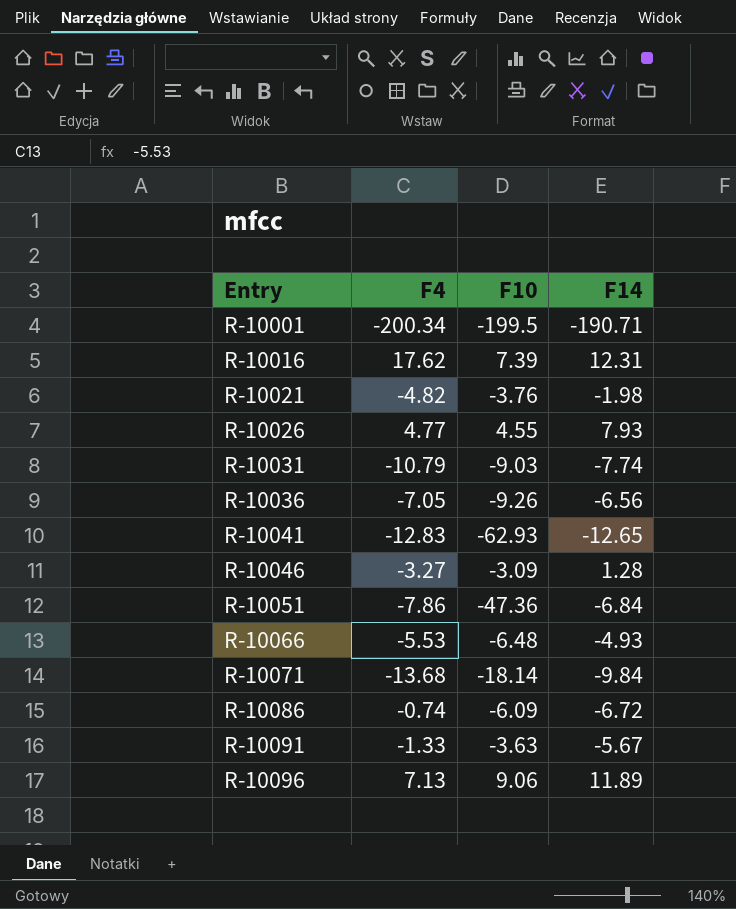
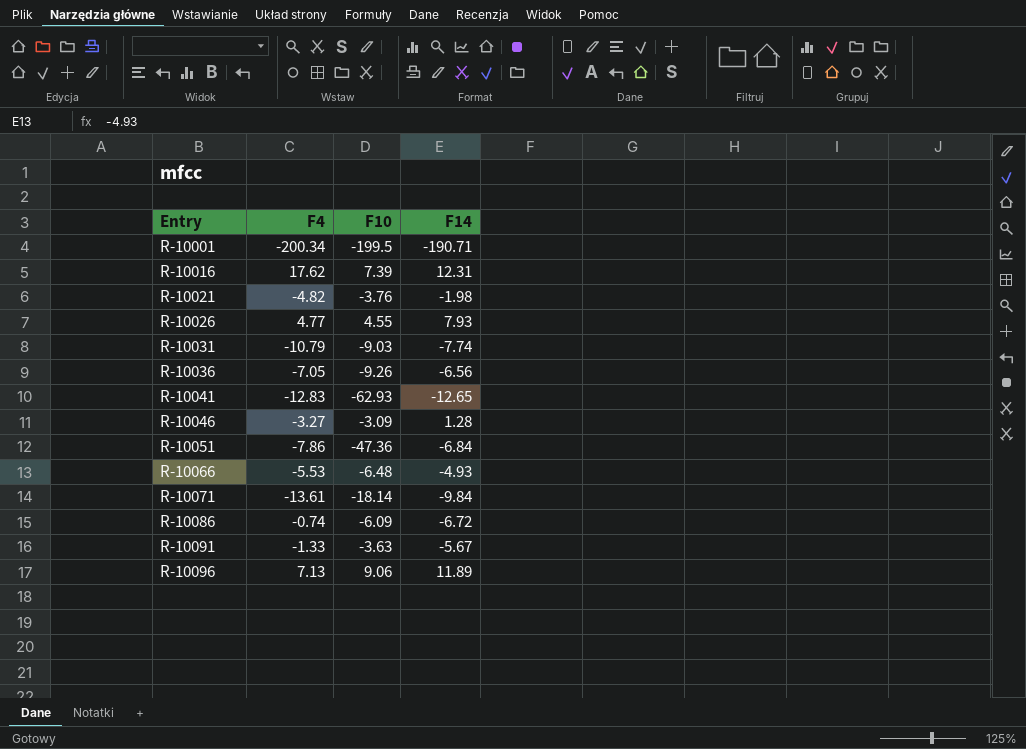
R-10071 | F4: -13.68 -> -13.61

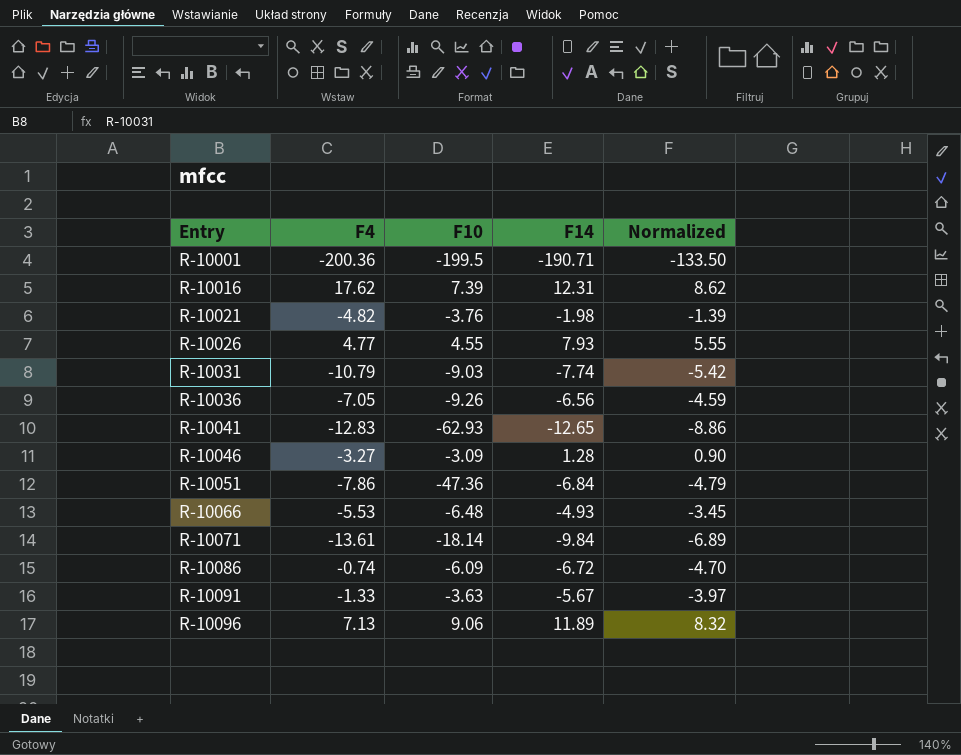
column Normalized | formula: none -> [F14] * 0.7
R-10001 | F4: -200.34 -> -200.36

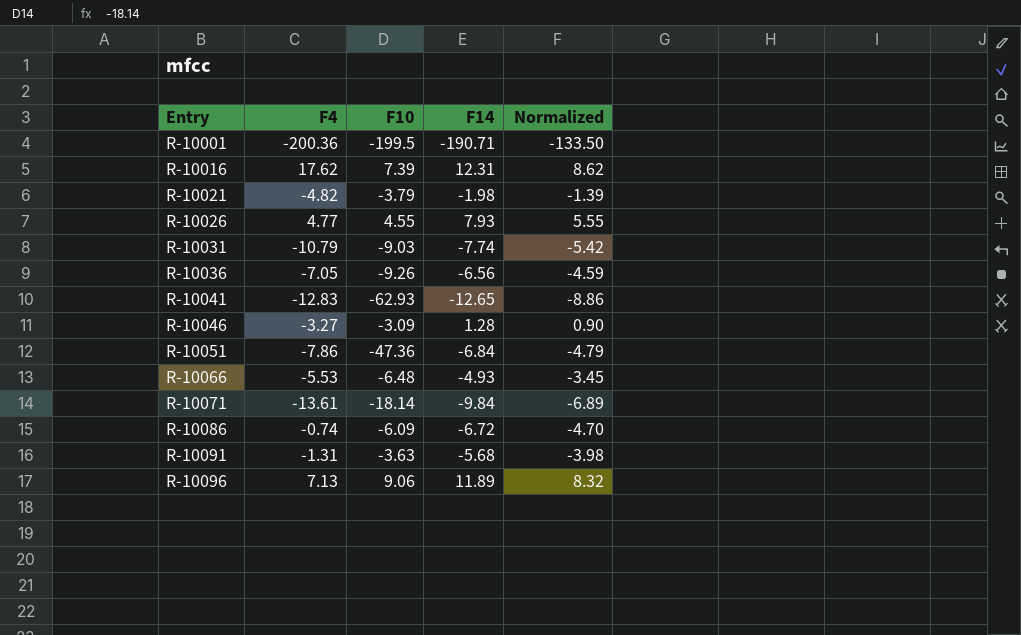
R-10021 | F10: -3.76 -> -3.79
R-10091 | F4: -1.33 -> -1.31
R-10091 | F14: -5.67 -> -5.68
R-10091 | Normalized: -3.97 -> -3.98

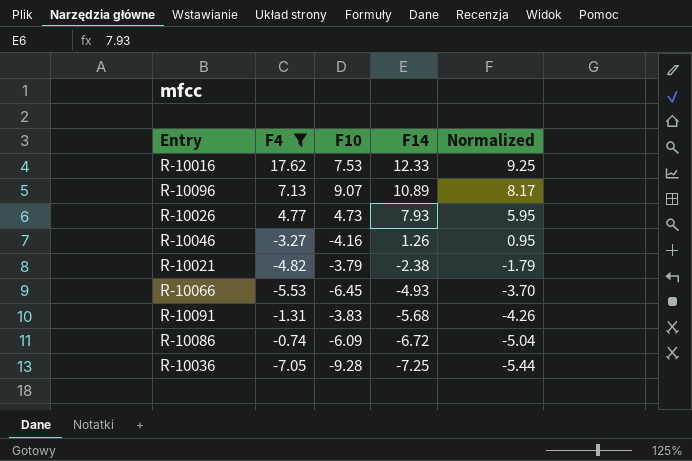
filter: none -> F4 >= -7.05
row order: Entry ascending -> F14 descending
column Normalized | formula: [F14] * 0.7 -> [F14] * 0.75
R-10016 | F10: 7.39 -> 7.53
R-10016 | F14: 12.31 -> 12.33
R-10096 | F10: 9.06 -> 9.07
R-10096 | F14: 11.89 -> 10.89
R-10026 | F10: 4.55 -> 4.73
R-10046 | F10: -3.09 -> -4.16
R-10046 | F14: 1.28 -> 1.26
R-10021 | F14: -1.98 -> -2.38
R-10066 | F10: -6.48 -> -6.45
R-10091 | F10: -3.63 -> -3.83
R-10036 | F10: -9.26 -> -9.28
R-10036 | F14: -6.56 -> -7.25

